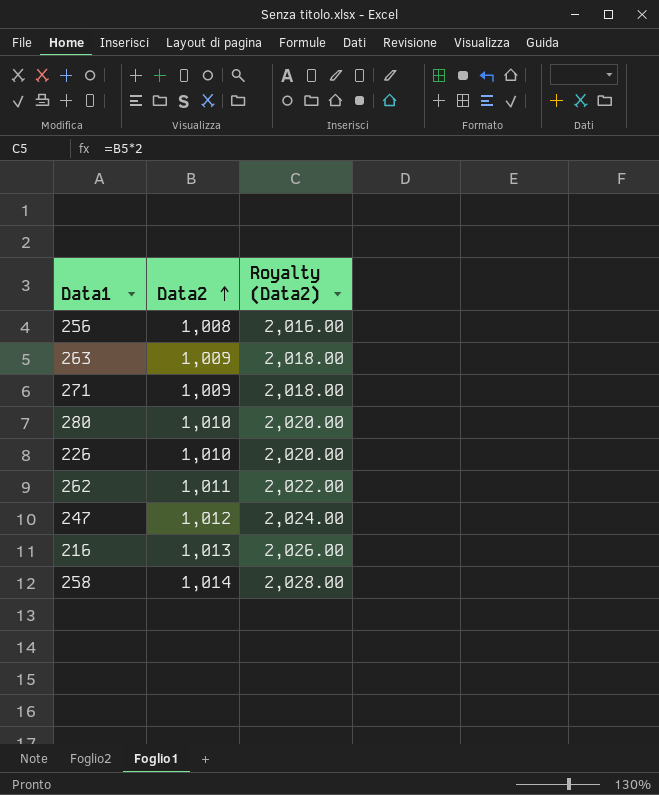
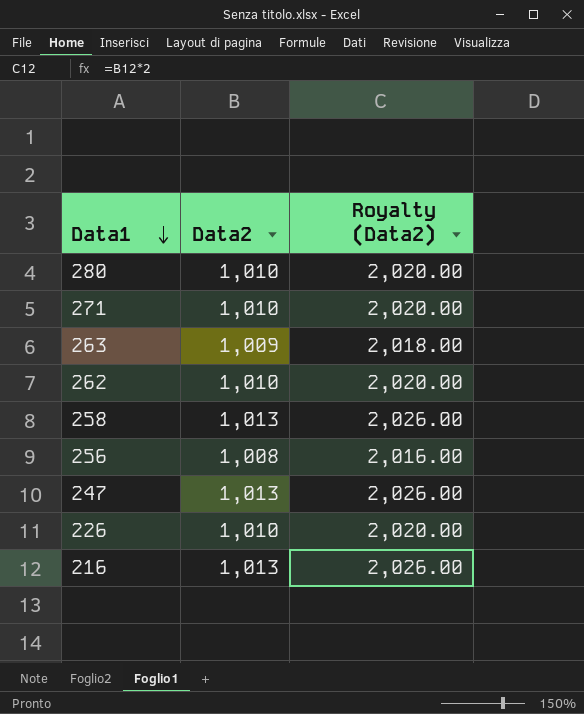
row order: Data2 ascending -> Data1 descending
271 | Data2: 1,009 -> 1,010
271 | Royalty (Data2): 2,018.00 -> 2,020.00
262 | Data2: 1,011 -> 1,010
262 | Royalty (Data2): 2,022.00 -> 2,020.00
258 | Data2: 1,014 -> 1,013
258 | Royalty (Data2): 2,028.00 -> 2,026.00
247 | Data2: 1,012 -> 1,013
247 | Royalty (Data2): 2,024.00 -> 2,026.00

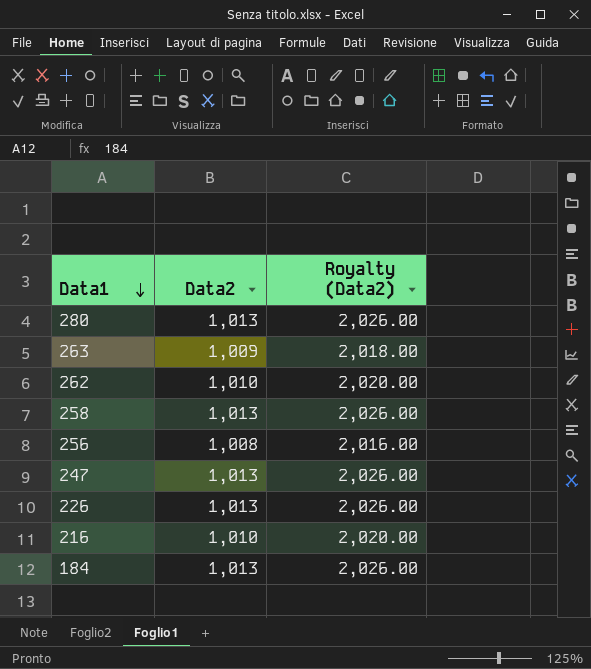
row 271: 1,010 | 2,020.00 -> none
280 | Data2: 1,010 -> 1,013
280 | Royalty (Data2): 2,020.00 -> 2,026.00
226 | Data2: 1,010 -> 1,013
226 | Royalty (Data2): 2,020.00 -> 2,026.00
216 | Data2: 1,013 -> 1,010
216 | Royalty (Data2): 2,026.00 -> 2,020.00
row 184: none -> 1,013 | 2,026.00

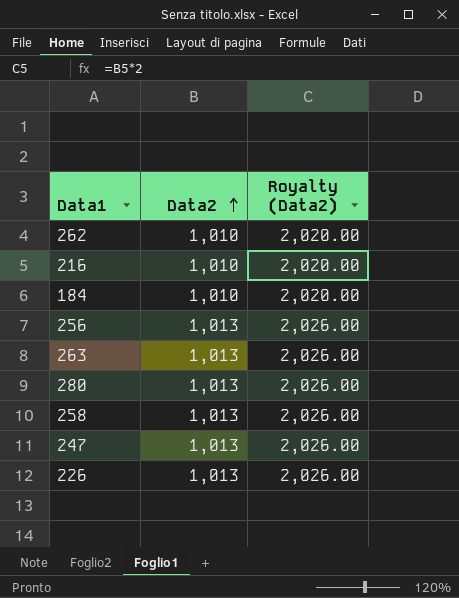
row order: Data1 descending -> Data2 ascending
184 | Data2: 1,013 -> 1,010
184 | Royalty (Data2): 2,026.00 -> 2,020.00
256 | Data2: 1,008 -> 1,013
256 | Royalty (Data2): 2,016.00 -> 2,026.00
263 | Data2: 1,009 -> 1,013
263 | Royalty (Data2): 2,018.00 -> 2,026.00

